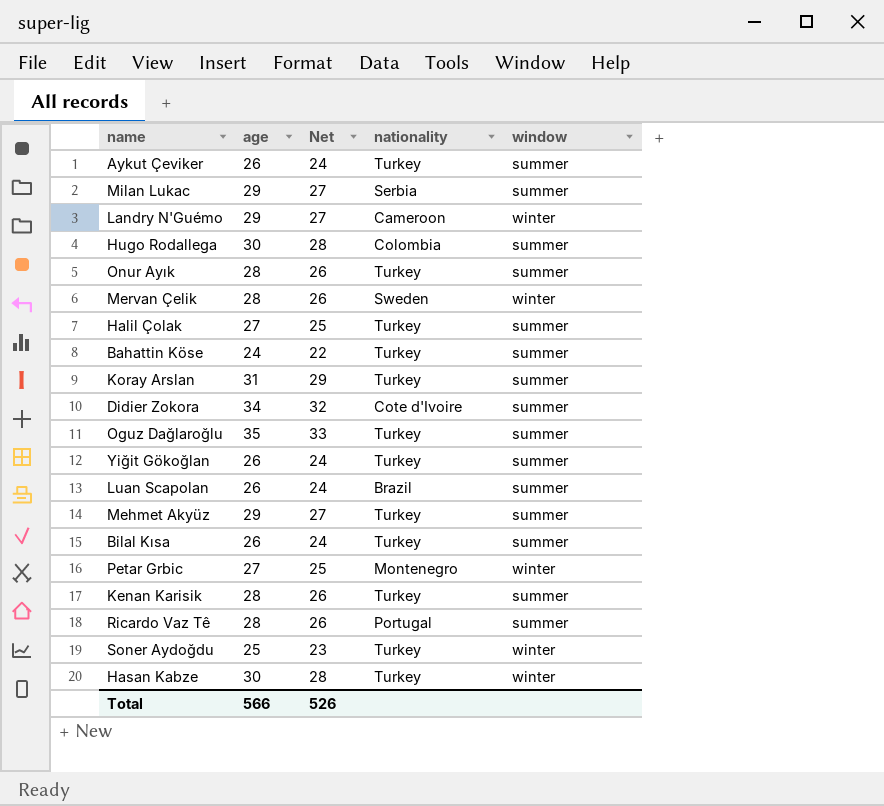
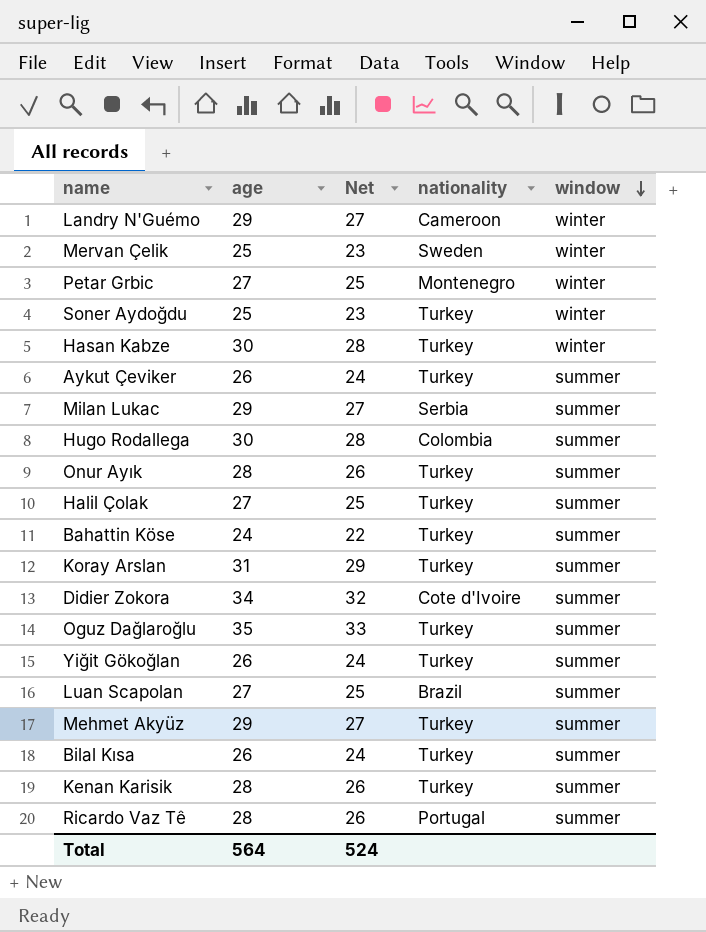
row order: none -> window descending
Mervan Çelik | age: 28 -> 25
Mervan Çelik | Net: 26 -> 23
Luan Scapolan | age: 26 -> 27
Luan Scapolan | Net: 24 -> 25
Total | age: 566 -> 564
Total | Net: 526 -> 524

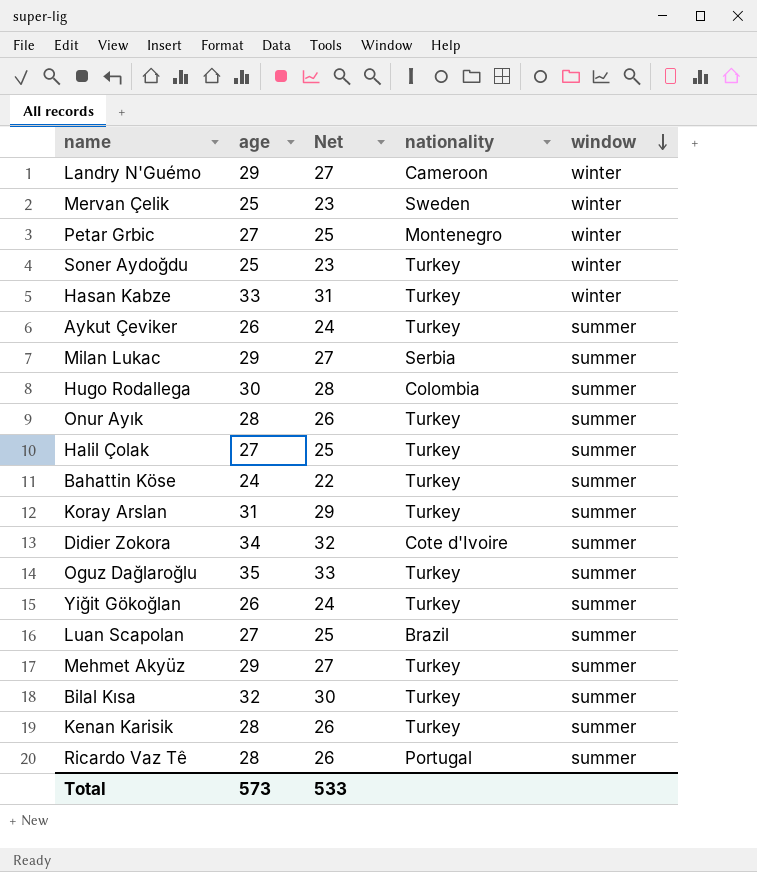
Hasan Kabze | age: 30 -> 33
Hasan Kabze | Net: 28 -> 31
Bilal Kısa | age: 26 -> 32
Bilal Kısa | Net: 24 -> 30
Total | age: 564 -> 573
Total | Net: 524 -> 533

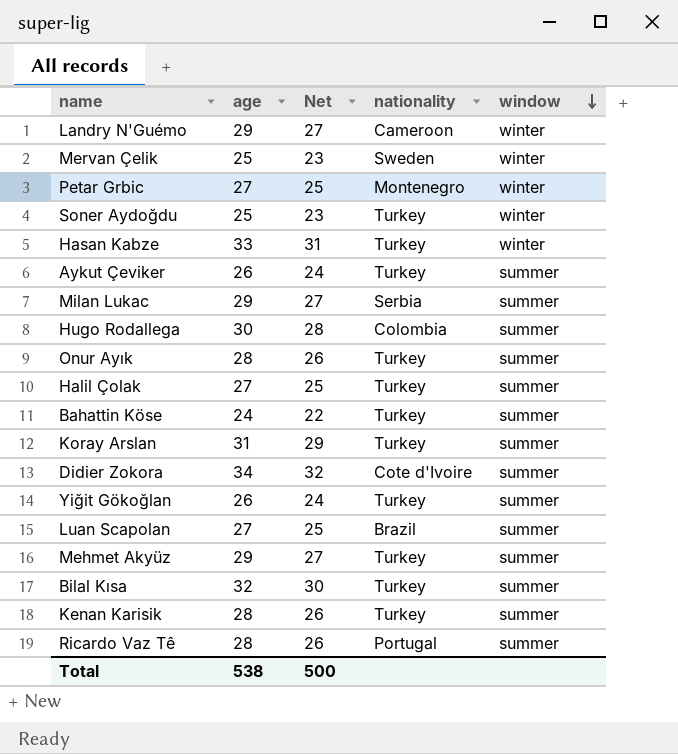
row Oguz Dağlaroğlu: 35 | 33 | Turkey | summer -> none
Total | age: 573 -> 538
Total | Net: 533 -> 500

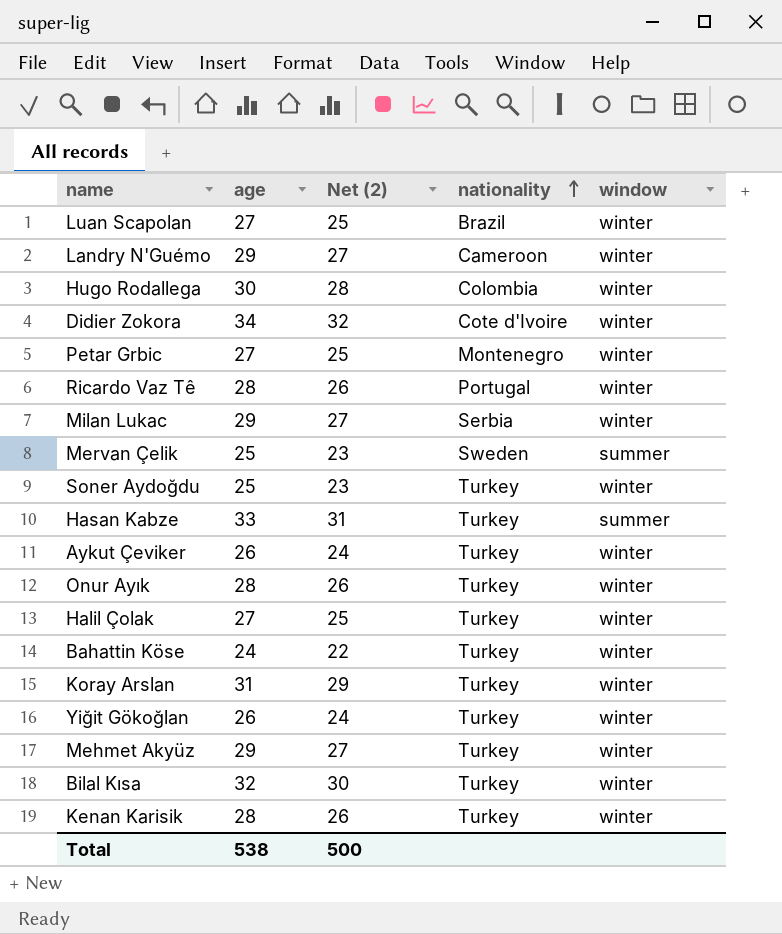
row order: window descending -> nationality ascending
column name: Net -> Net (2)
Luan Scapolan | window: summer -> winter
Hugo Rodallega | window: summer -> winter
Didier Zokora | window: summer -> winter
Ricardo Vaz Tê | window: summer -> winter
Milan Lukac | window: summer -> winter
Mervan Çelik | window: winter -> summer
Hasan Kabze | window: winter -> summer
Aykut Çeviker | window: summer -> winter
Onur Ayık | window: summer -> winter
Halil Çolak | window: summer -> winter
Bahattin Köse | window: summer -> winter
Koray Arslan | window: summer -> winter
Yiğit Gökoğlan | window: summer -> winter
Mehmet Akyüz | window: summer -> winter
Bilal Kısa | window: summer -> winter
Kenan Karisik | window: summer -> winter

